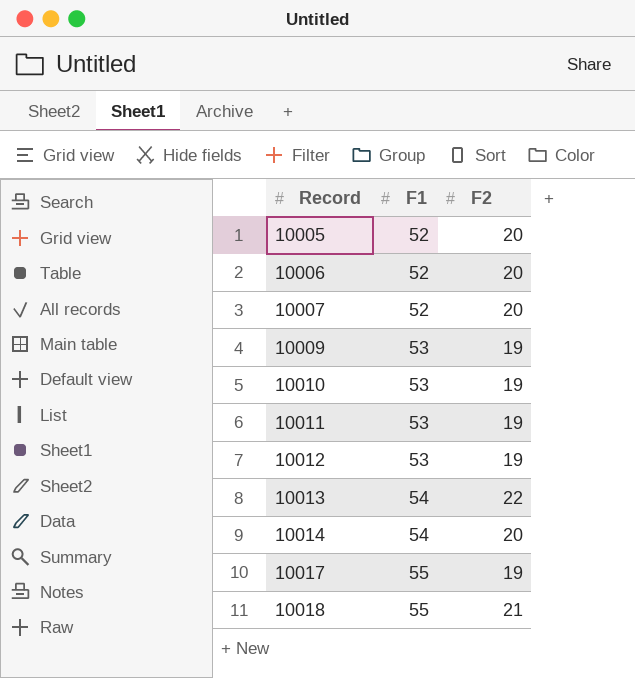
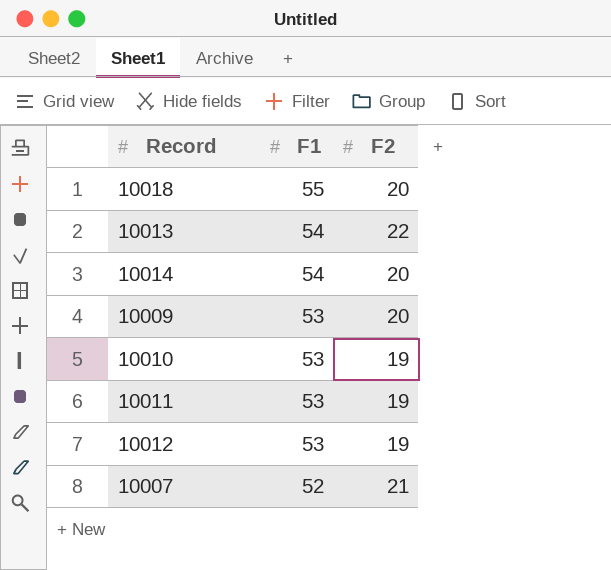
row order: Record ascending -> F1 descending
row 10005: 52 | 20 -> none
row 10006: 52 | 20 -> none
row 10017: 55 | 19 -> none
10018 | F2: 21 -> 20
10009 | F2: 19 -> 20
10007 | F2: 20 -> 21

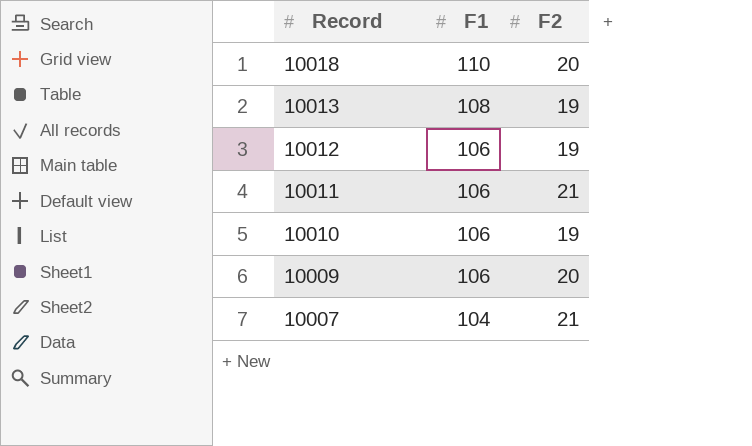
row order: F1 descending -> Record descending
row 10014: 54 | 20 -> none
10018 | F1: 55 -> 110
10013 | F1: 54 -> 108
10013 | F2: 22 -> 19
10012 | F1: 53 -> 106
10011 | F1: 53 -> 106
10011 | F2: 19 -> 21
10010 | F1: 53 -> 106
10009 | F1: 53 -> 106
10007 | F1: 52 -> 104

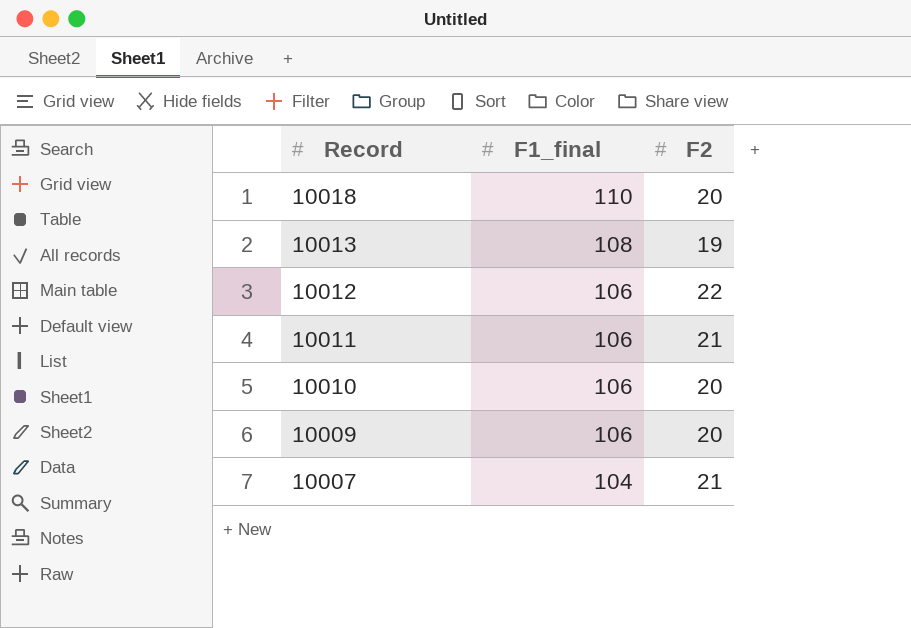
column name: F1 -> F1_final
10012 | F2: 19 -> 22
10010 | F2: 19 -> 20

